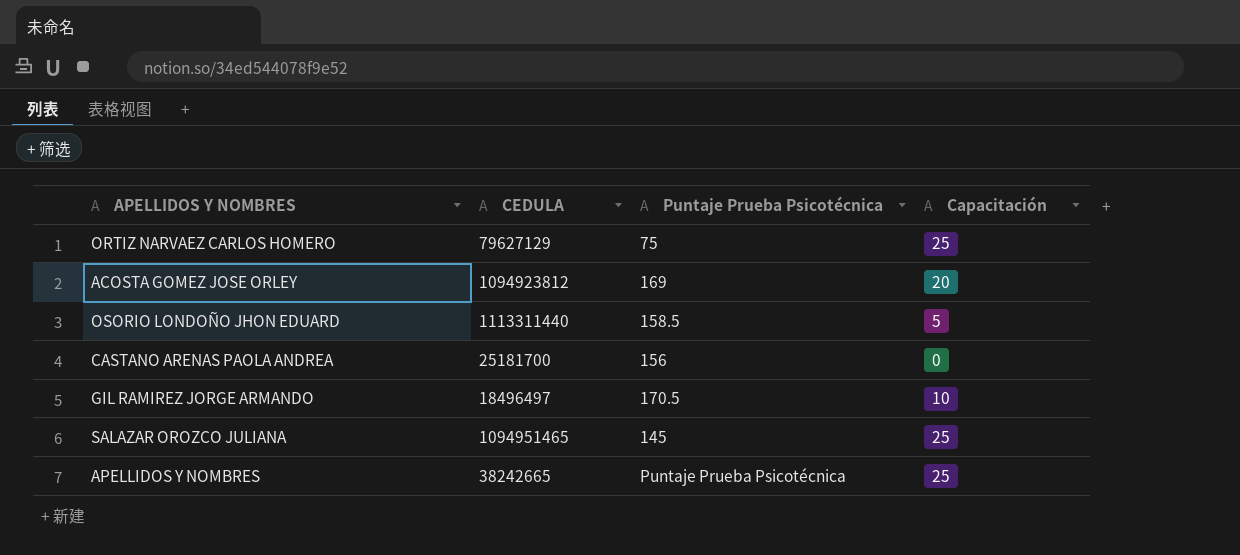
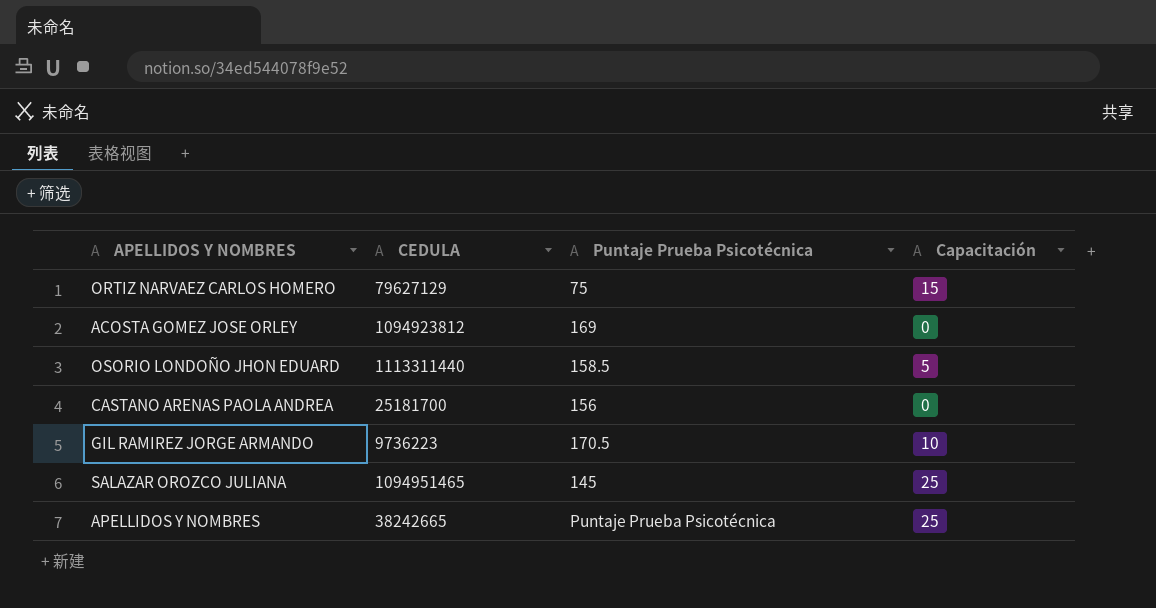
ORTIZ NARVAEZ CARLOS HOMERO | Capacitación: 25 -> 15
ACOSTA GOMEZ JOSE ORLEY | Capacitación: 20 -> 0
GIL RAMIREZ JORGE ARMANDO | CEDULA: 18496497 -> 9736223

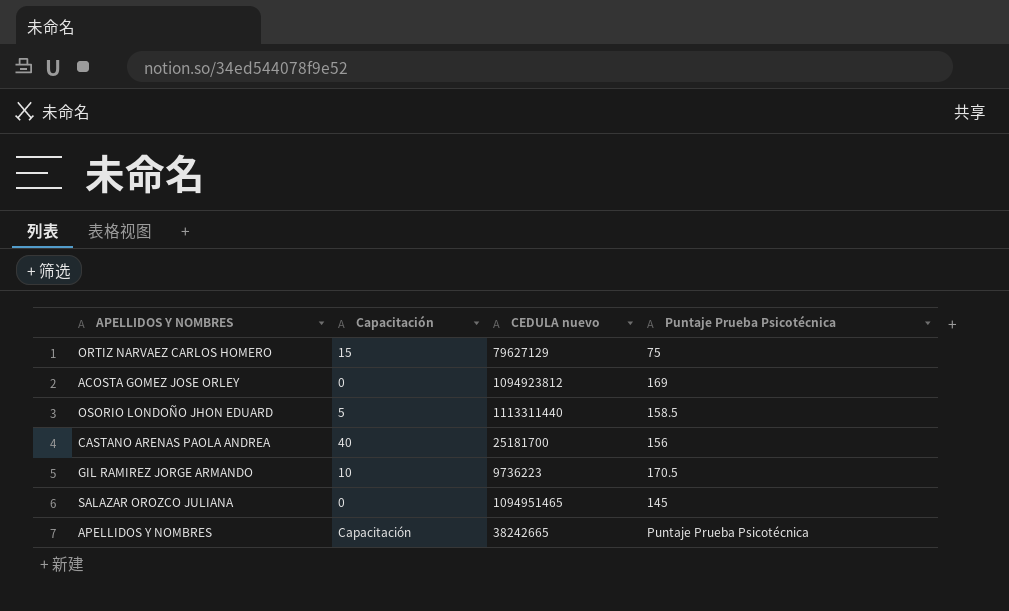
column Capacitación | position: 4 -> 2
column name: CEDULA -> CEDULA nuevo
CASTANO ARENAS PAOLA ANDREA | Capacitación: 0 -> 40
SALAZAR OROZCO JULIANA | Capacitación: 25 -> 0
APELLIDOS Y NOMBRES | Capacitación: 25 -> Capacitación

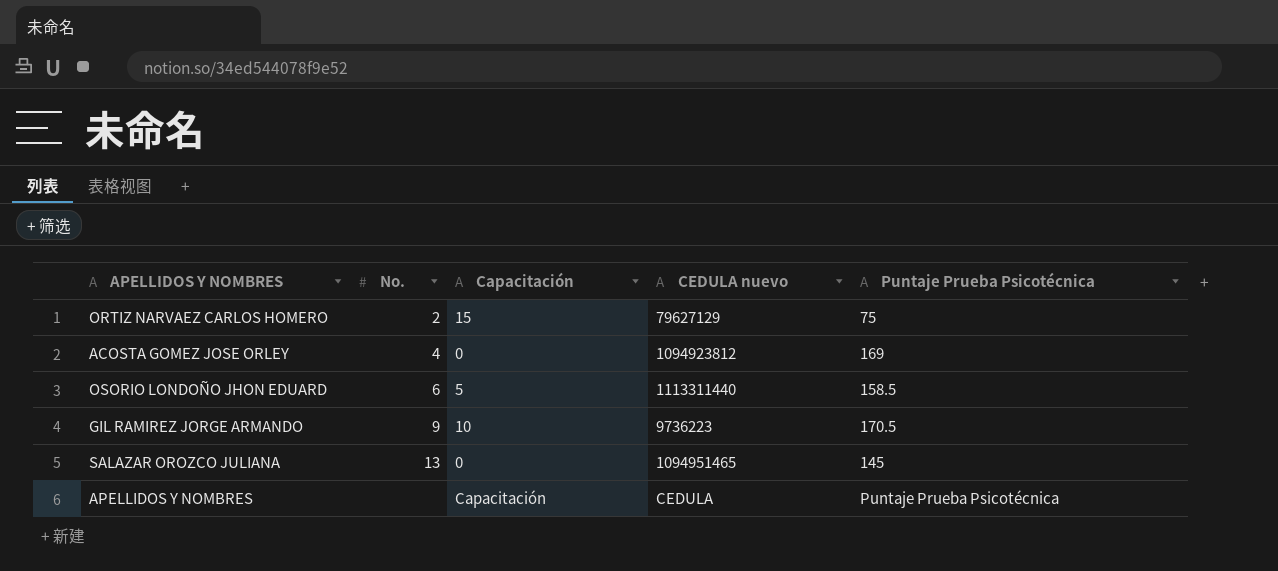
column No. | position: none -> 2
row CASTANO ARENAS PAOLA ANDREA: 40 | 25181700 | 156 -> none
APELLIDOS Y NOMBRES | CEDULA nuevo: 38242665 -> CEDULA

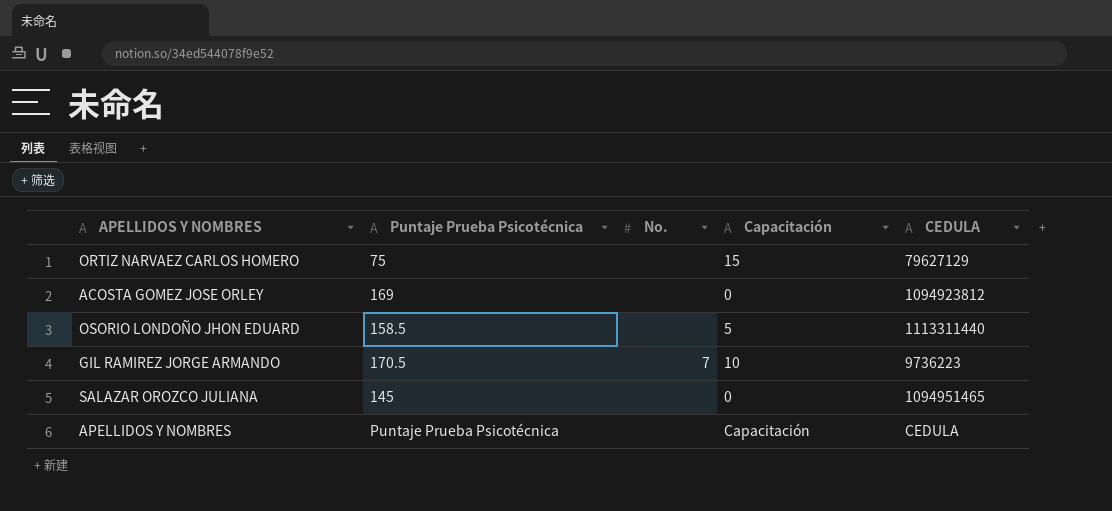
column Puntaje Prueba Psicotécnica | position: 5 -> 2
column name: CEDULA nuevo -> CEDULA
ORTIZ NARVAEZ CARLOS HOMERO | No.: 2 -> none
ACOSTA GOMEZ JOSE ORLEY | No.: 4 -> none
OSORIO LONDOÑO JHON EDUARD | No.: 6 -> none
GIL RAMIREZ JORGE ARMANDO | No.: 9 -> 7
SALAZAR OROZCO JULIANA | No.: 13 -> none

